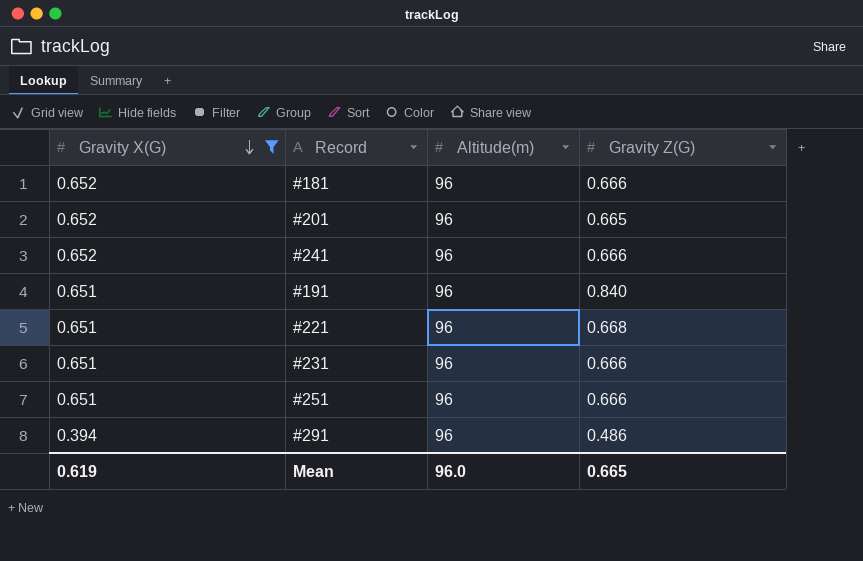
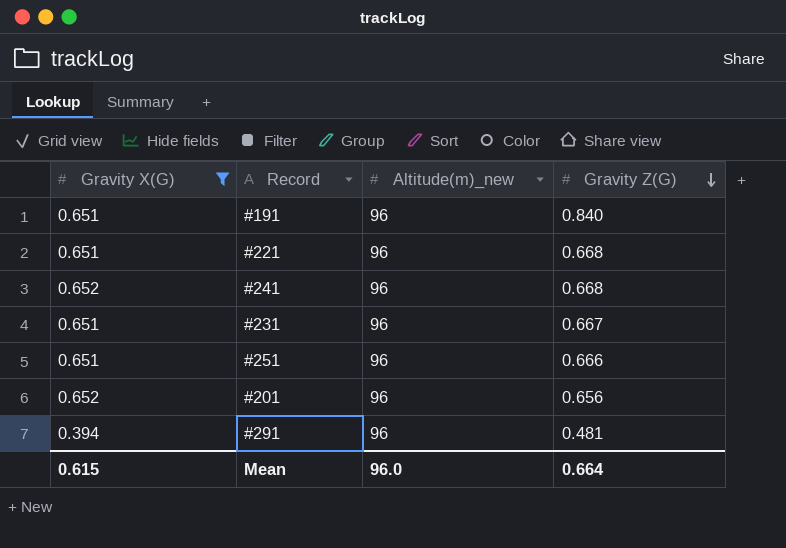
row order: Gravity X(G) descending -> Gravity Z(G) descending
column name: Altitude(m) -> Altitude(m)_new
row #181: 0.652 | 96 | 0.666 -> none
#241 | Gravity Z(G): 0.666 -> 0.668
#231 | Gravity Z(G): 0.666 -> 0.667
#201 | Gravity Z(G): 0.665 -> 0.656
#291 | Gravity Z(G): 0.486 -> 0.481
Mean | Gravity X(G): 0.619 -> 0.615
Mean | Gravity Z(G): 0.665 -> 0.664

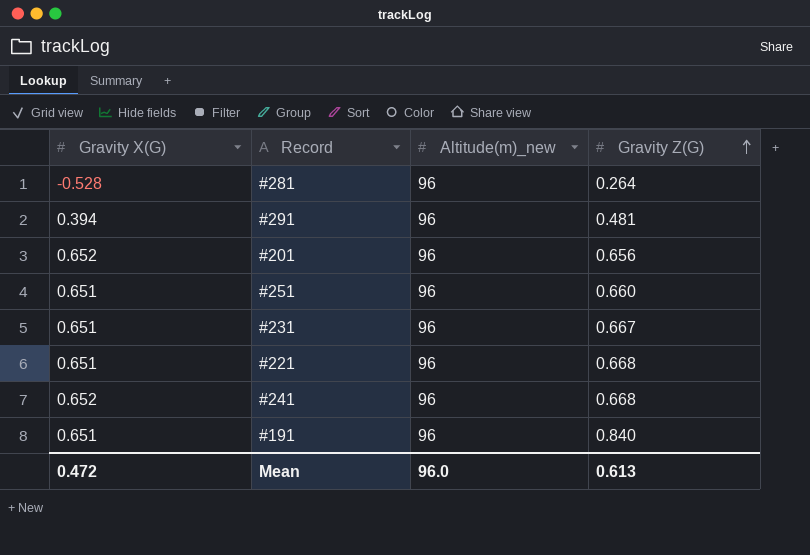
filter: Gravity X(G) != -0.528 -> none
row order: Gravity Z(G) descending -> Gravity Z(G) ascending
#251 | Gravity Z(G): 0.666 -> 0.660
Mean | Gravity X(G): 0.615 -> 0.472
Mean | Gravity Z(G): 0.664 -> 0.613

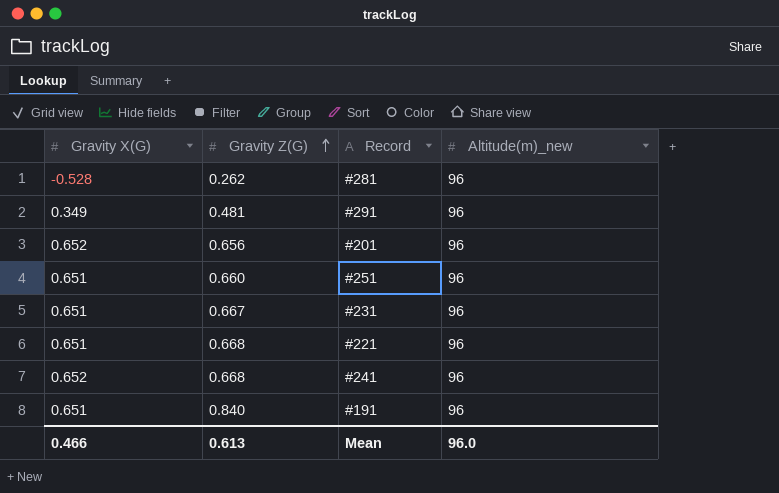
column Gravity Z(G) | position: 4 -> 2
#281 | Gravity Z(G): 0.264 -> 0.262
#291 | Gravity X(G): 0.394 -> 0.349
Mean | Gravity X(G): 0.472 -> 0.466

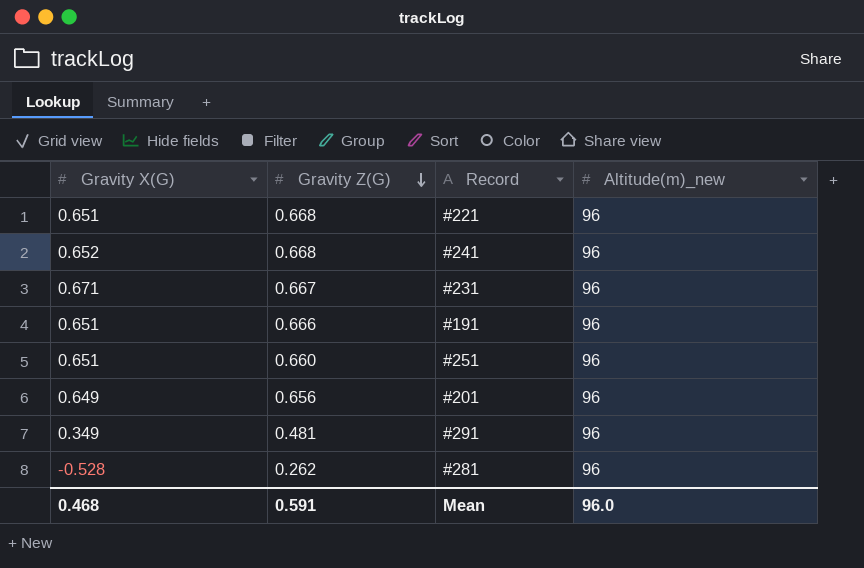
row order: Gravity Z(G) ascending -> Gravity Z(G) descending
#231 | Gravity X(G): 0.651 -> 0.671
#191 | Gravity Z(G): 0.840 -> 0.666
#201 | Gravity X(G): 0.652 -> 0.649
Mean | Gravity X(G): 0.466 -> 0.468
Mean | Gravity Z(G): 0.613 -> 0.591

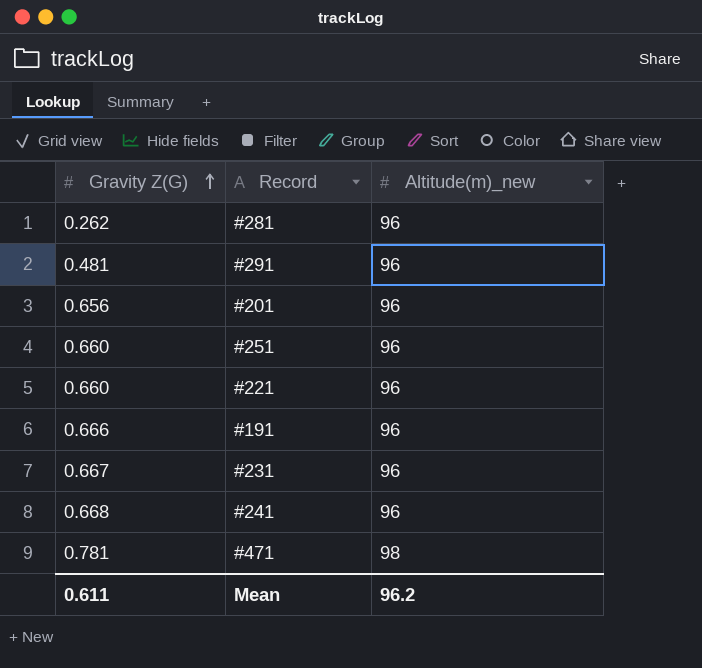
row order: Gravity Z(G) descending -> Gravity Z(G) ascending
column Gravity X(G) | position: 1 -> none
#221 | Gravity Z(G): 0.668 -> 0.660
row #471: none -> 0.781 | 98
Mean | Gravity Z(G): 0.591 -> 0.611
Mean | Altitude(m)_new: 96.0 -> 96.2

